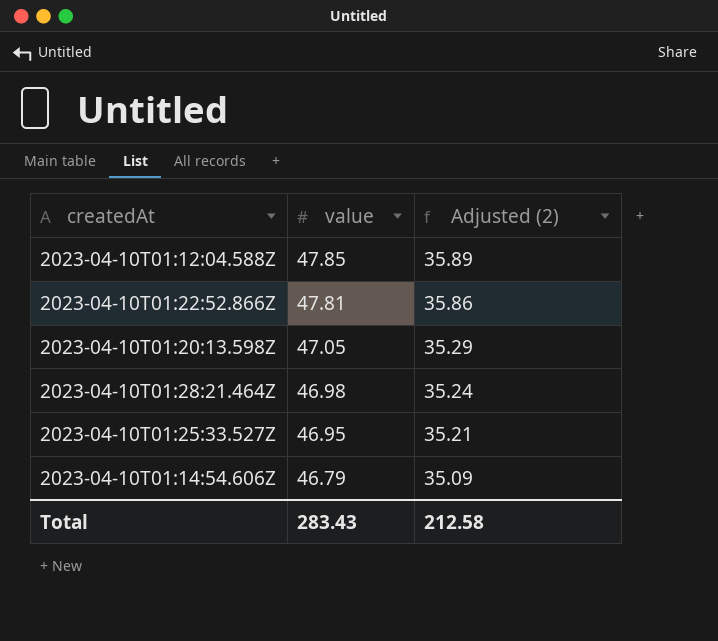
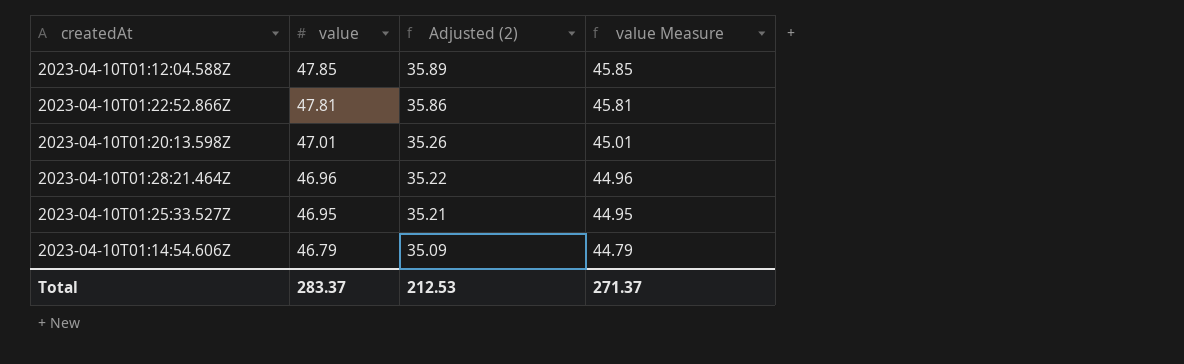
column value Measure | formula: none -> [value] - 2
2023-04-10T01:20:13.598Z | value: 47.05 -> 47.01
2023-04-10T01:20:13.598Z | Adjusted (2): 35.29 -> 35.26
2023-04-10T01:28:21.464Z | value: 46.98 -> 46.96
2023-04-10T01:28:21.464Z | Adjusted (2): 35.24 -> 35.22
Total | value: 283.43 -> 283.37
Total | Adjusted (2): 212.58 -> 212.53

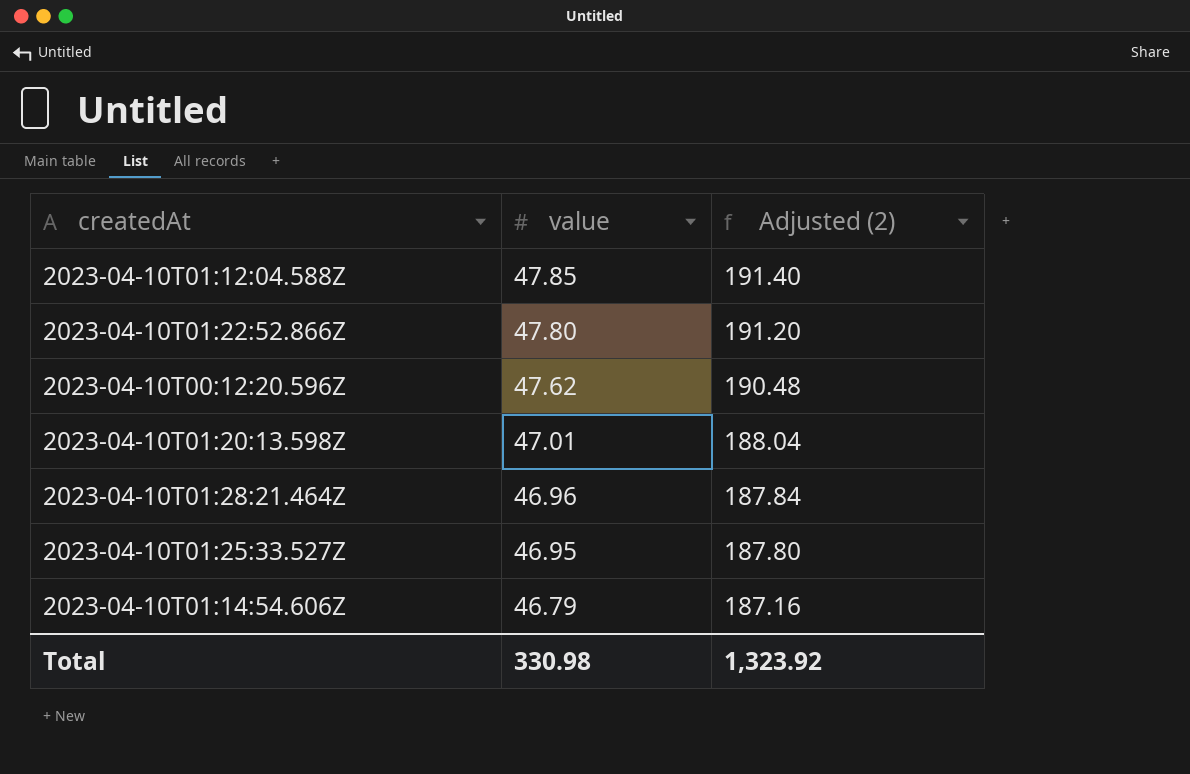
column value Measure | formula: [value] - 2 -> none
column Adjusted (2) | formula: [value] * 0.75 -> [value] * 4
2023-04-10T01:22:52.866Z | value: 47.81 -> 47.80
row 2023-04-10T00:12:20.596Z: none -> 47.62 | 190.48
Total | value: 283.37 -> 330.98
Total | Adjusted (2): 212.53 -> 1,323.92

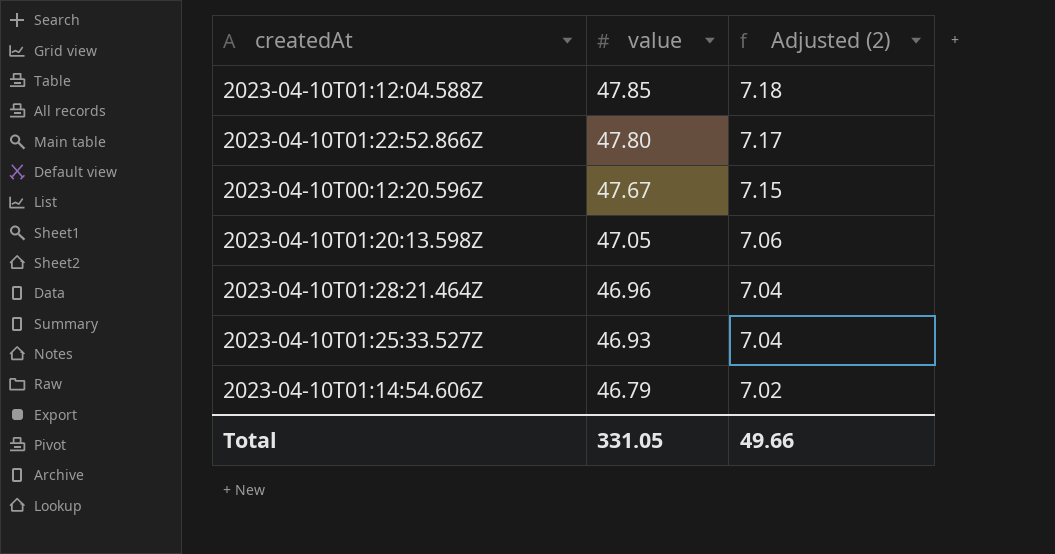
column Adjusted (2) | formula: [value] * 4 -> [value] * 0.15
2023-04-10T00:12:20.596Z | value: 47.62 -> 47.67
2023-04-10T01:20:13.598Z | value: 47.01 -> 47.05
2023-04-10T01:25:33.527Z | value: 46.95 -> 46.93
Total | value: 330.98 -> 331.05
Total | Adjusted (2): 1,323.92 -> 49.66

